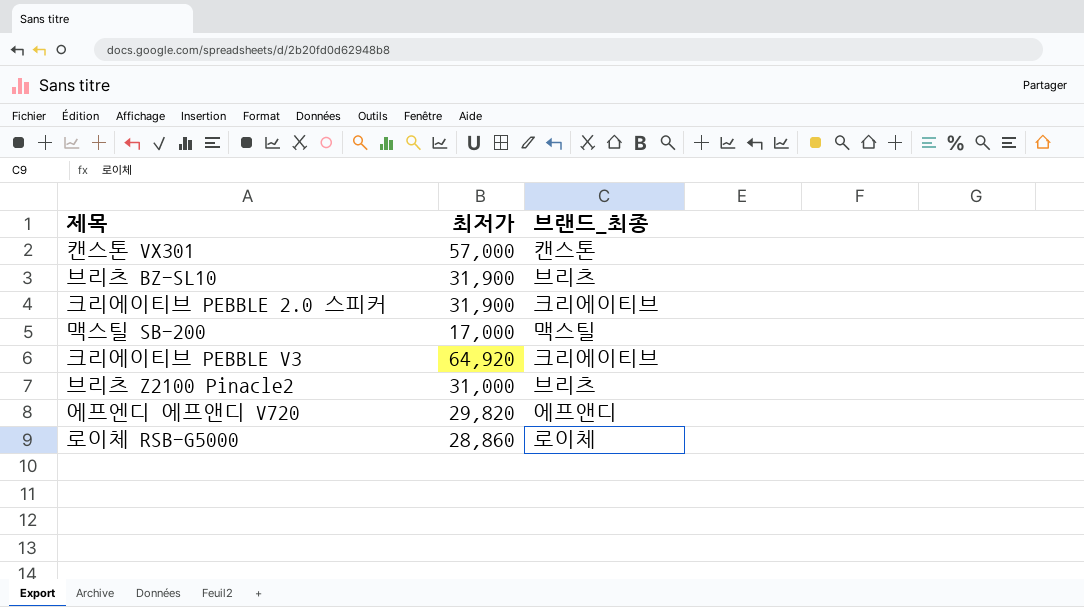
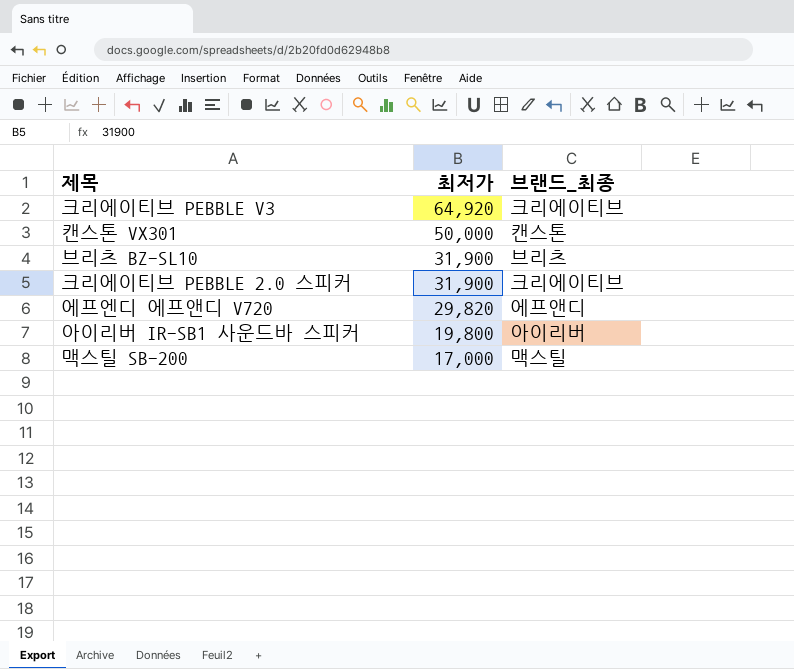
row order: none -> 최저가 descending
row 브리츠 Z2100 Pinacle2: 31,000 | 브리츠 -> none
row 로이체 RSB-G5000: 28,860 | 로이체 -> none
캔스톤 VX301 | 최저가: 57,000 -> 50,000
row 아이리버 IR-SB1 사운드바 스피커: none -> 19,800 | 아이리버

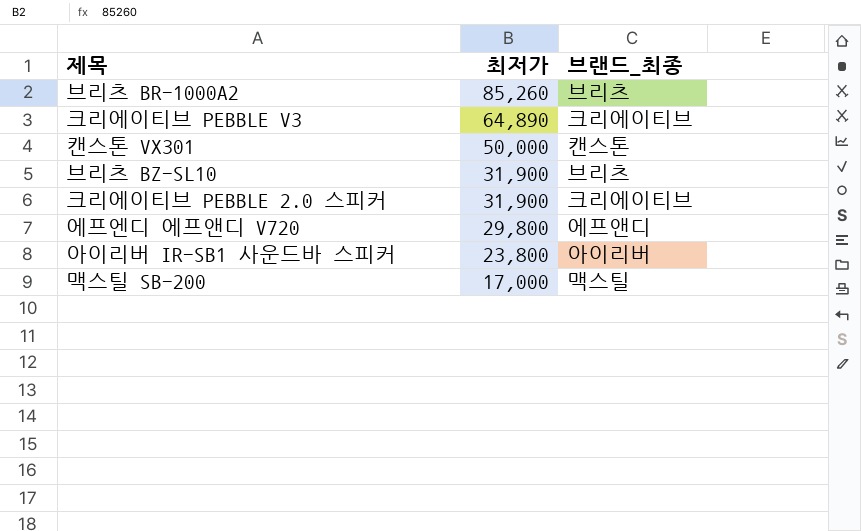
row 브리츠 BR-1000A2: none -> 85,260 | 브리츠
크리에이티브 PEBBLE V3 | 최저가: 64,920 -> 64,890
에프엔디 에프앤디 V720 | 최저가: 29,820 -> 29,800
아이리버 IR-SB1 사운드바 스피커 | 최저가: 19,800 -> 23,800

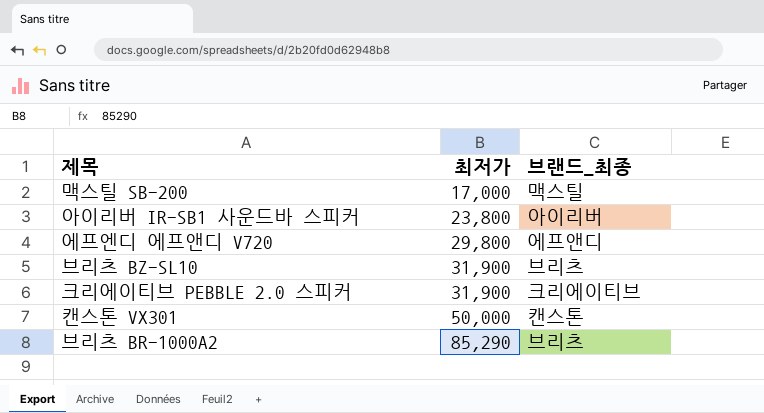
row order: 최저가 descending -> 최저가 ascending
row 크리에이티브 PEBBLE V3: 64,890 | 크리에이티브 -> none
브리츠 BR-1000A2 | 최저가: 85,260 -> 85,290

